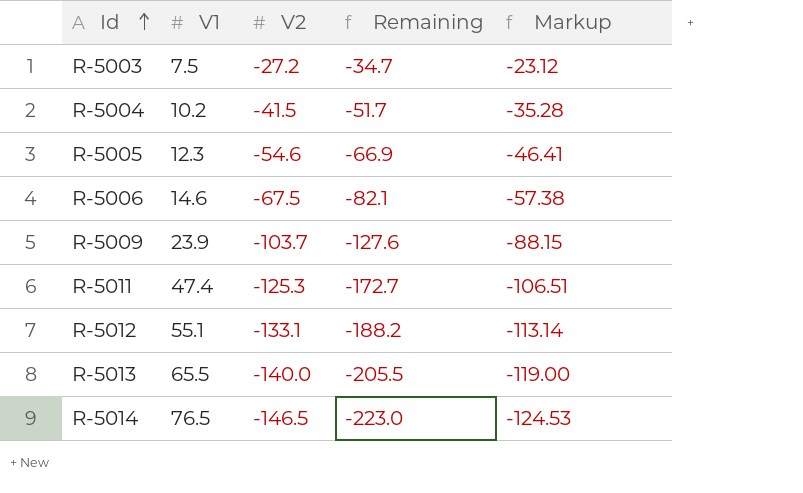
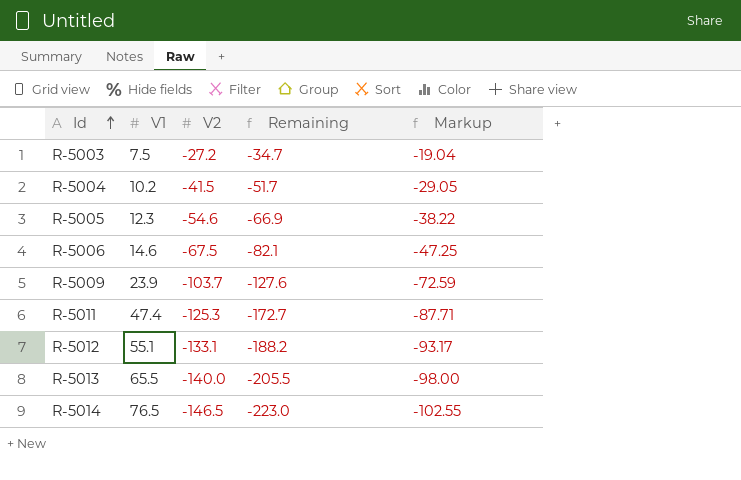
column Markup | formula: [V2] * 0.85 -> [V2] * 0.7

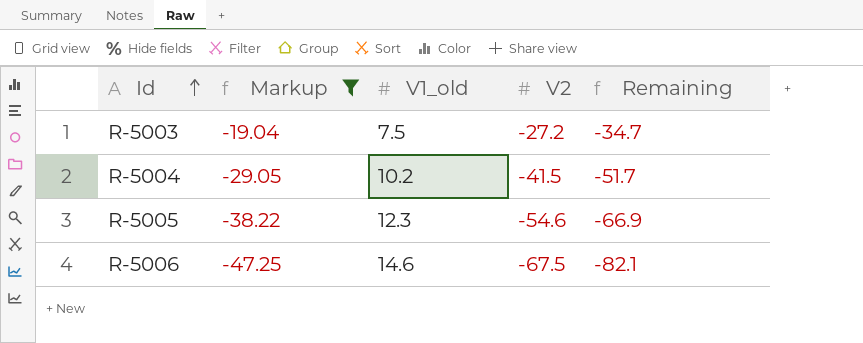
filter: none -> Markup >= -47.25
column Markup | position: 5 -> 2
column name: V1 -> V1_old

